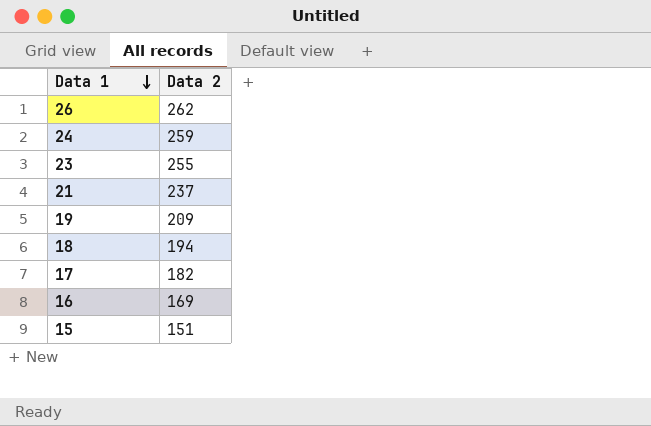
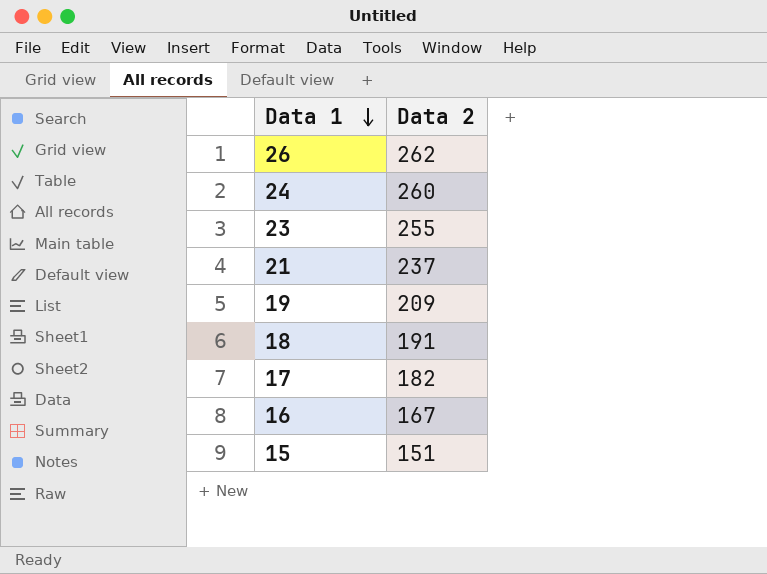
24 | Data 2: 259 -> 260
18 | Data 2: 194 -> 191
16 | Data 2: 169 -> 167

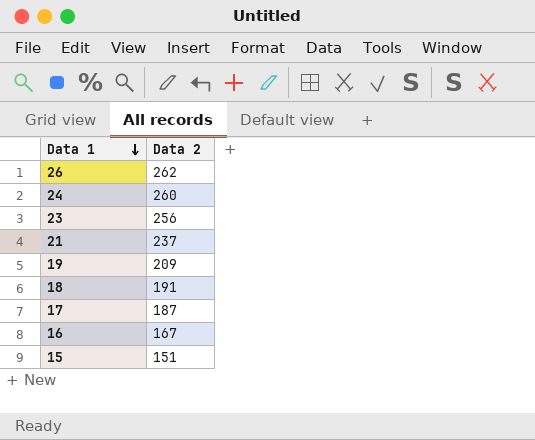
23 | Data 2: 255 -> 256
17 | Data 2: 182 -> 187

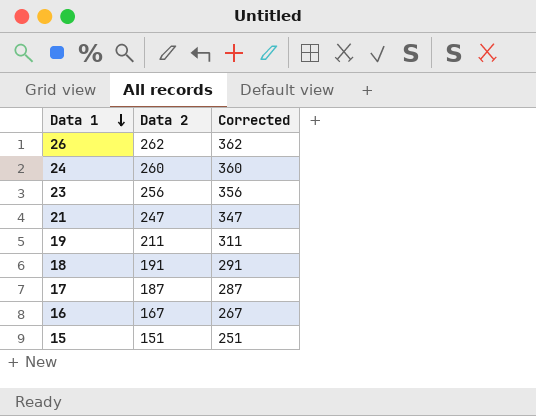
column Corrected | formula: none -> [Data 2] + 100
21 | Data 2: 237 -> 247
19 | Data 2: 209 -> 211

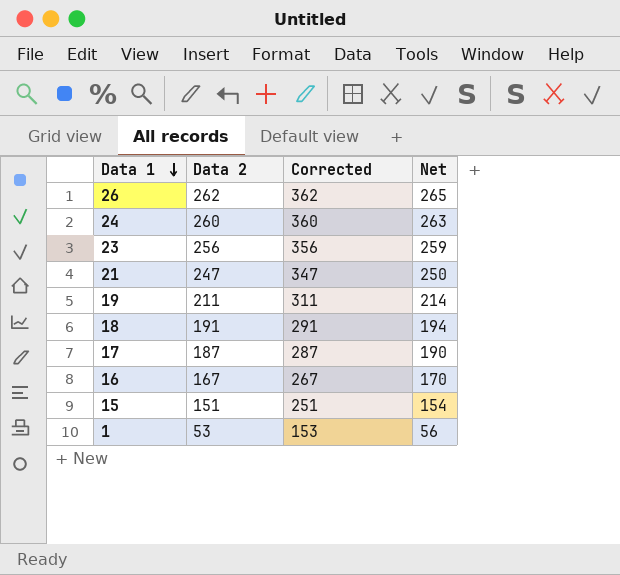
column Net | formula: none -> [Data 2] + 3
row 1: none -> 53 | 153 | 56

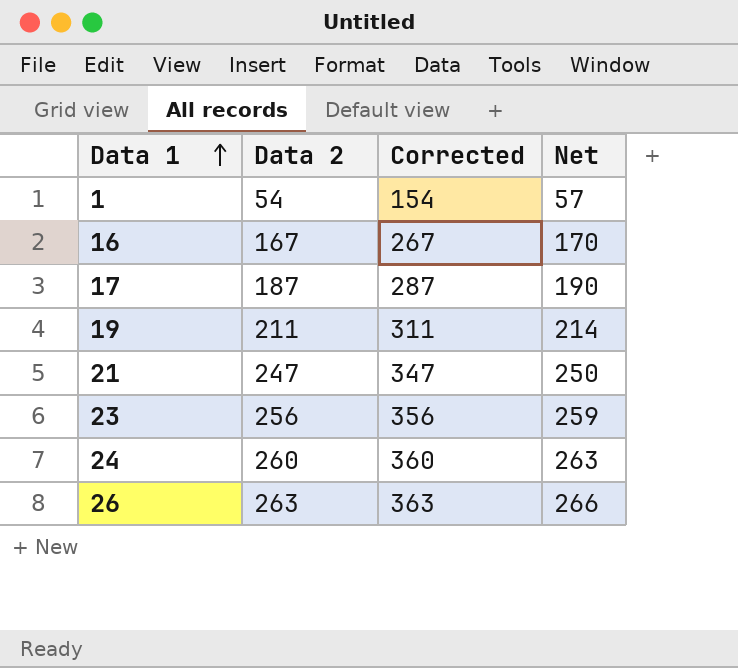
row order: Data 1 descending -> Data 1 ascending
row 18: 191 | 291 | 194 -> none
row 15: 151 | 251 | 154 -> none
1 | Data 2: 53 -> 54
1 | Corrected: 153 -> 154
1 | Net: 56 -> 57
26 | Data 2: 262 -> 263
26 | Corrected: 362 -> 363
26 | Net: 265 -> 266

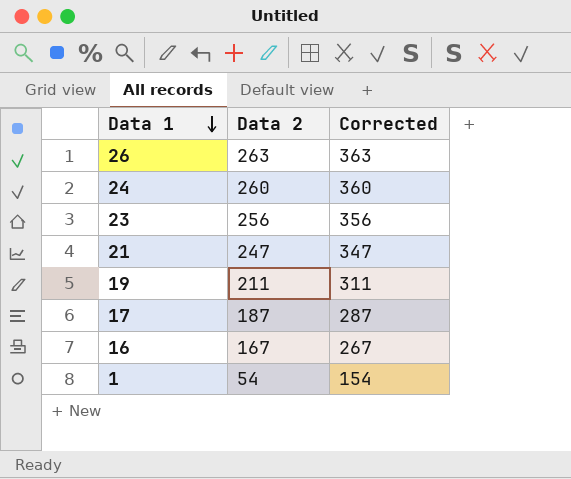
row order: Data 1 ascending -> Data 1 descending
column Net | formula: [Data 2] + 3 -> none

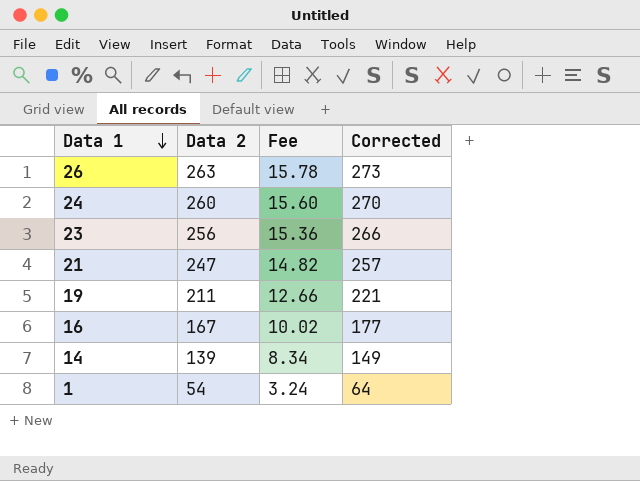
column Fee | formula: none -> [Data 2] * 0.06
column Corrected | formula: [Data 2] + 100 -> [Data 2] + 10
row 17: 187 | 287 -> none
row 14: none -> 139 | 8.34 | 149

